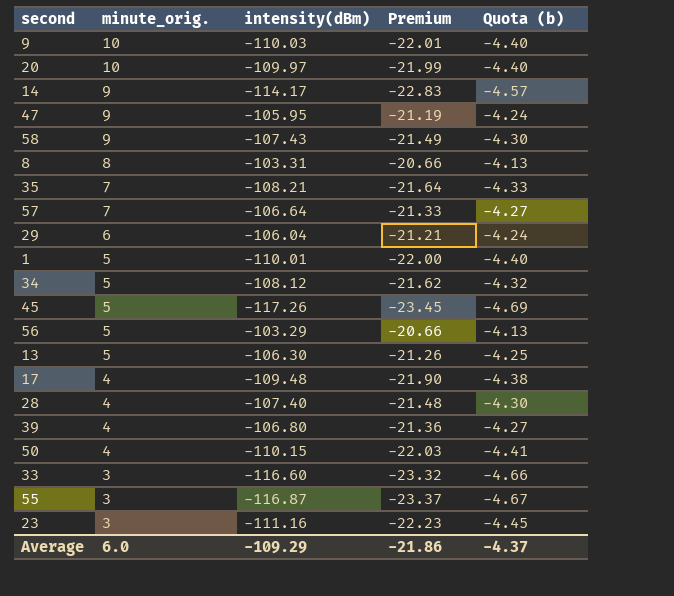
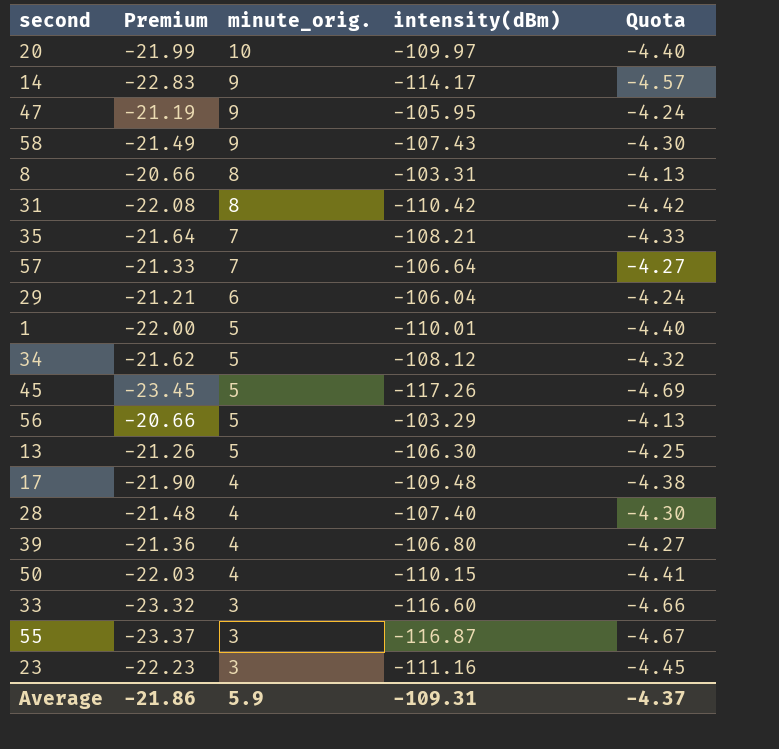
column Premium | position: 4 -> 2
column name: Quota (b) -> Quota
row 9: 10 | -110.03 | -22.01 | -4.40 -> none
row 31: none -> -22.08 | 8 | -110.42 | -4.42
Average | minute_orig.: 6.0 -> 5.9
Average | intensity(dBm): -109.29 -> -109.31

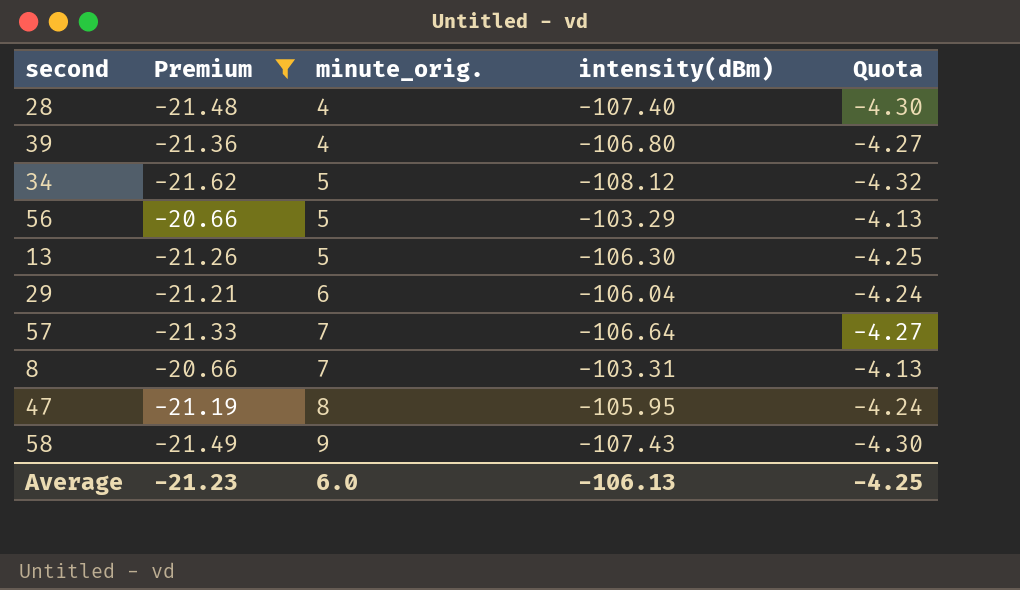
filter: none -> Premium >= -21.62
row order: minute_orig. descending -> minute_orig. ascending
8 | minute_orig.: 8 -> 7
47 | minute_orig.: 9 -> 8
Average | Premium: -21.86 -> -21.23
Average | minute_orig.: 5.9 -> 6.0
Average | intensity(dBm): -109.31 -> -106.13
Average | Quota: -4.37 -> -4.25

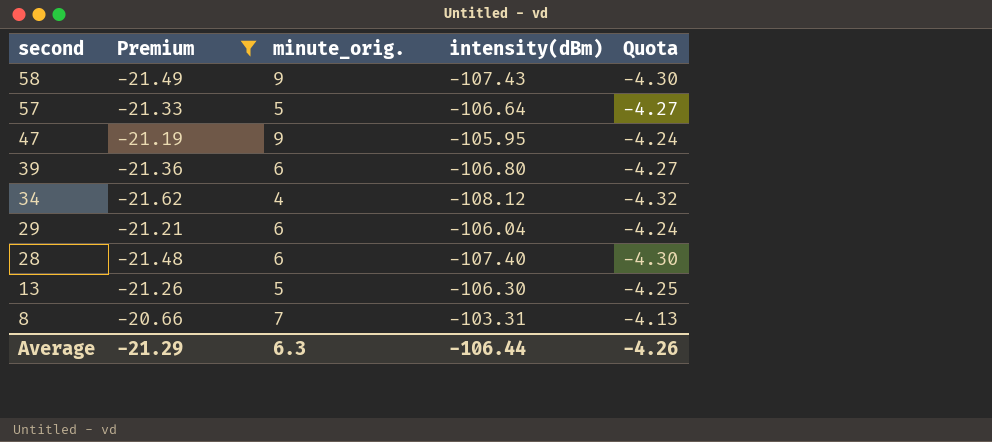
row order: minute_orig. ascending -> second descending
row 56: -20.66 | 5 | -103.29 | -4.13 -> none
57 | minute_orig.: 7 -> 5
47 | minute_orig.: 8 -> 9
39 | minute_orig.: 4 -> 6
34 | minute_orig.: 5 -> 4
28 | minute_orig.: 4 -> 6
Average | Premium: -21.23 -> -21.29
Average | minute_orig.: 6.0 -> 6.3
Average | intensity(dBm): -106.13 -> -106.44
Average | Quota: -4.25 -> -4.26

